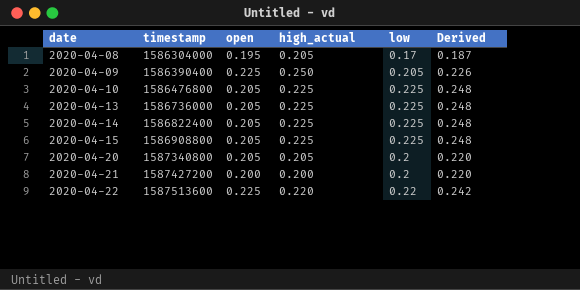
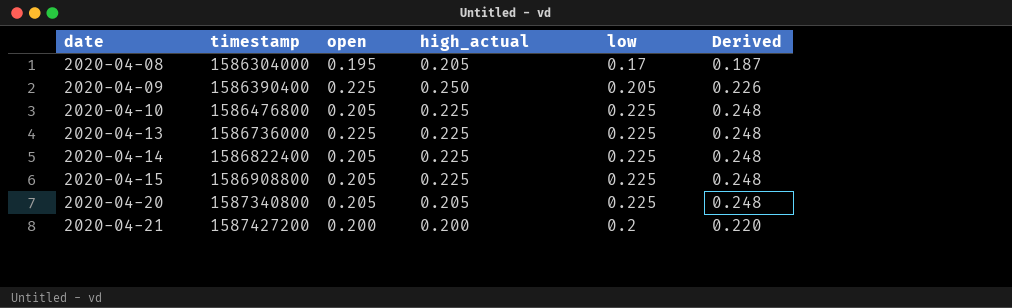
row 2020-04-22: 1587513600 | 0.225 | 0.220 | 0.22 | 0.242 -> none
2020-04-13 | open: 0.205 -> 0.225
2020-04-20 | low: 0.2 -> 0.225
2020-04-20 | Derived: 0.220 -> 0.248

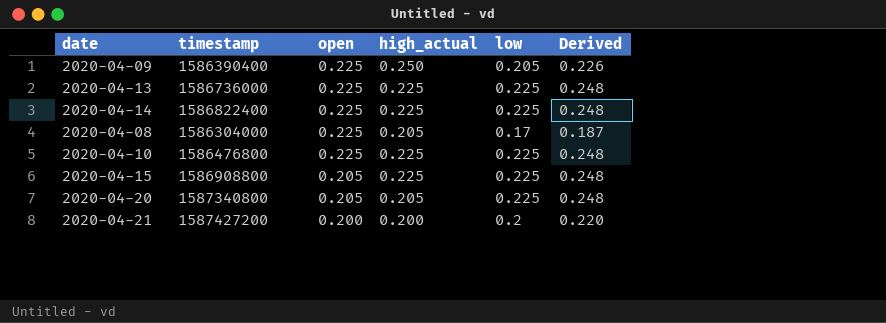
row order: date ascending -> open descending
2020-04-14 | open: 0.205 -> 0.225
2020-04-08 | open: 0.195 -> 0.225
2020-04-10 | open: 0.205 -> 0.225

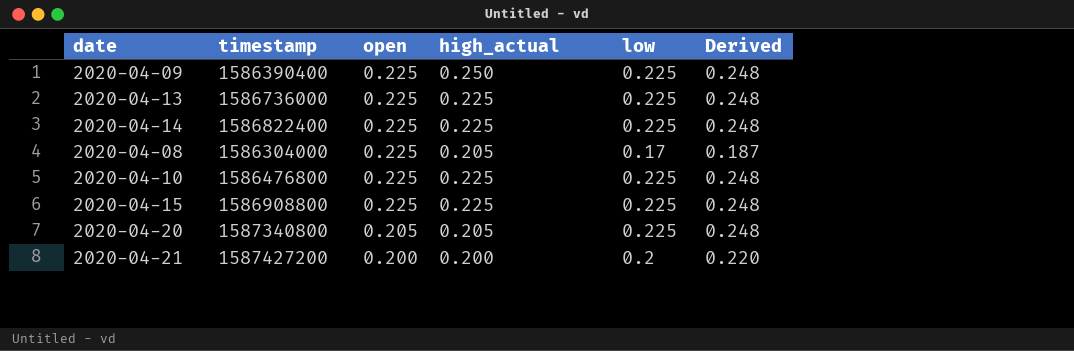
2020-04-09 | low: 0.205 -> 0.225
2020-04-09 | Derived: 0.226 -> 0.248
2020-04-15 | open: 0.205 -> 0.225

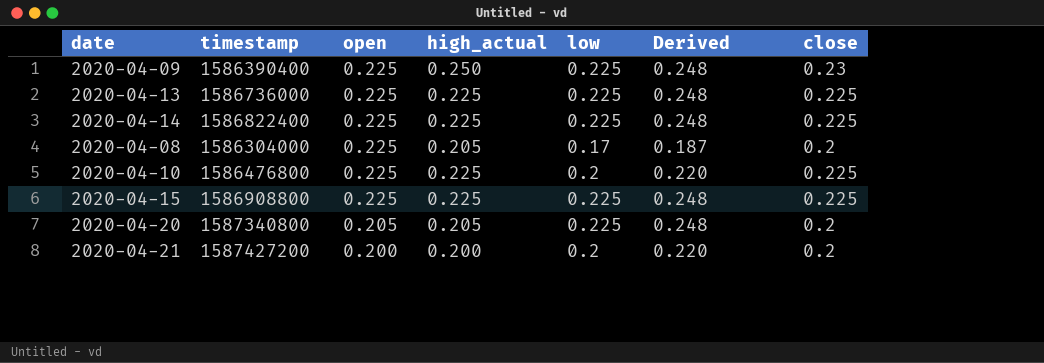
column close | position: none -> 7
2020-04-10 | low: 0.225 -> 0.2
2020-04-10 | Derived: 0.248 -> 0.220

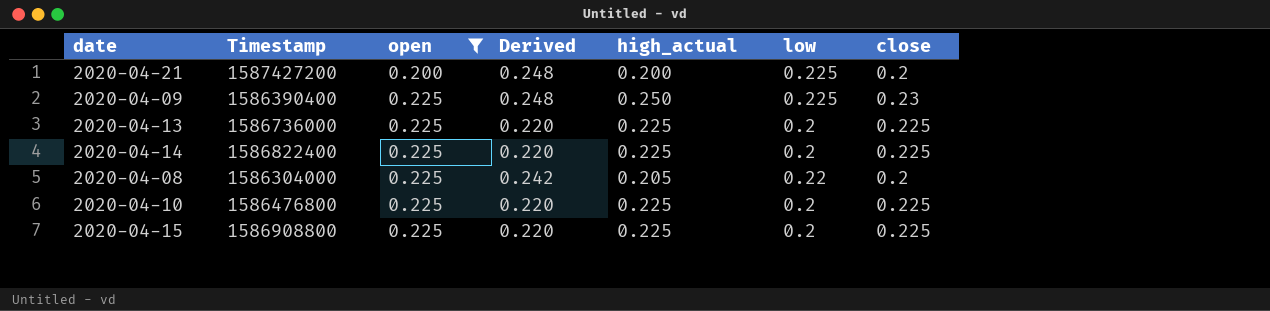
filter: none -> open != 0.205
row order: open descending -> open ascending
column name: timestamp -> Timestamp
column Derived | position: 6 -> 4
2020-04-21 | Derived: 0.220 -> 0.248
2020-04-21 | low: 0.2 -> 0.225
2020-04-13 | Derived: 0.248 -> 0.220
2020-04-13 | low: 0.225 -> 0.2
2020-04-14 | Derived: 0.248 -> 0.220
2020-04-14 | low: 0.225 -> 0.2
2020-04-08 | Derived: 0.187 -> 0.242
2020-04-08 | low: 0.17 -> 0.22
2020-04-15 | Derived: 0.248 -> 0.220
2020-04-15 | low: 0.225 -> 0.2

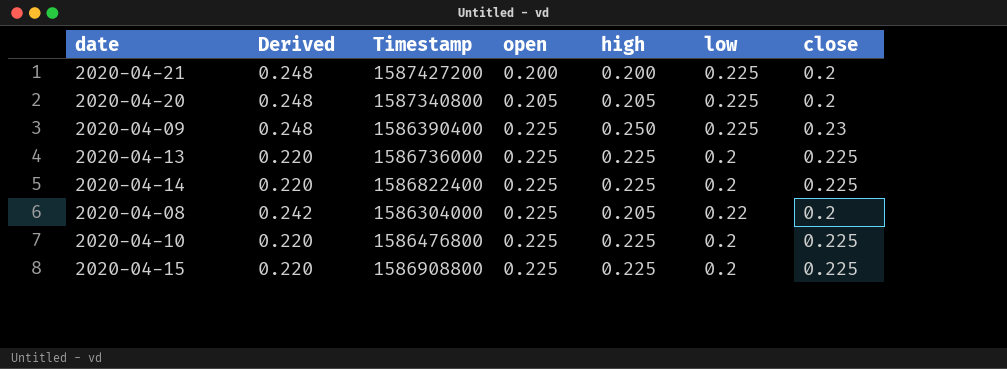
filter: open != 0.205 -> none
column Derived | position: 4 -> 2
column name: high_actual -> high

